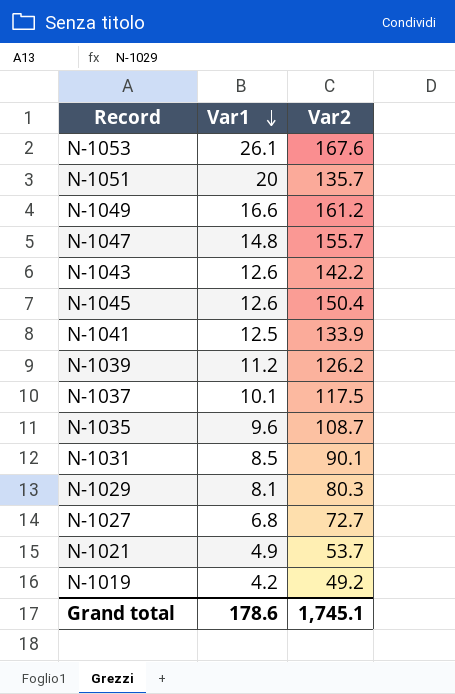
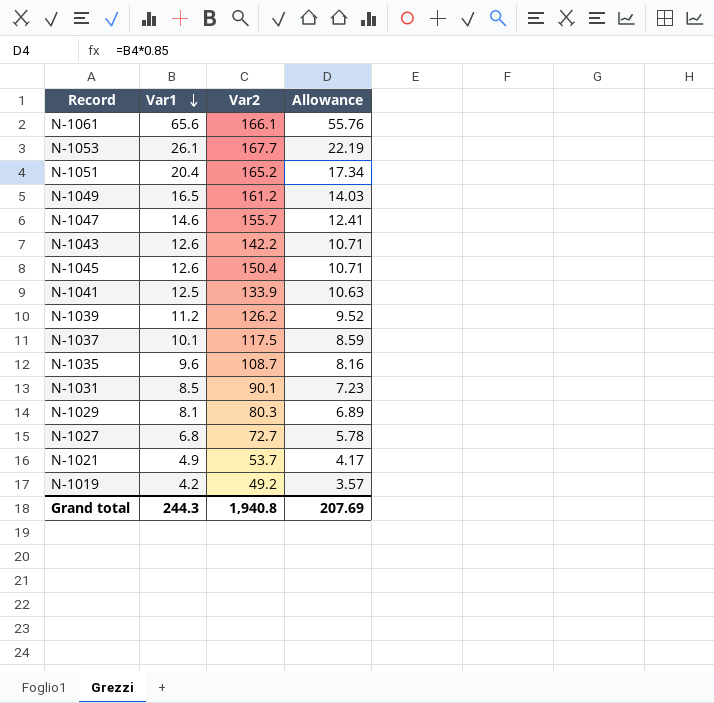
column Allowance | formula: none -> [Var1] * 0.85
row N-1061: none -> 65.6 | 166.1 | 55.76
N-1053 | Var2: 167.6 -> 167.7
N-1051 | Var1: 20 -> 20.4
N-1051 | Var2: 135.7 -> 165.2
N-1049 | Var1: 16.6 -> 16.5
N-1047 | Var1: 14.8 -> 14.6
Grand total | Var1: 178.6 -> 244.3
Grand total | Var2: 1,745.1 -> 1,940.8

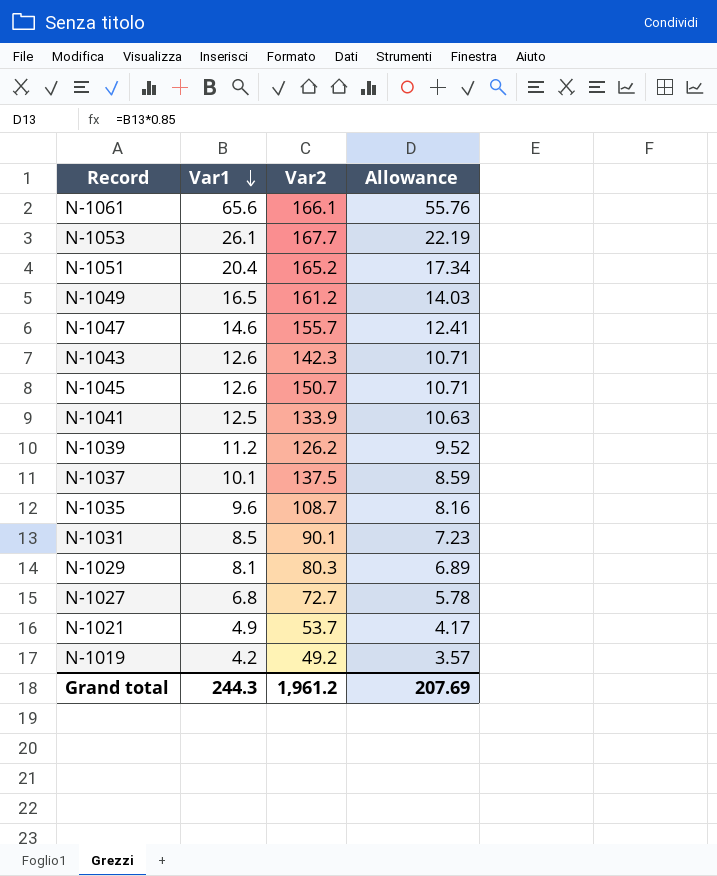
N-1043 | Var2: 142.2 -> 142.3
N-1045 | Var2: 150.4 -> 150.7
N-1037 | Var2: 117.5 -> 137.5
Grand total | Var2: 1,940.8 -> 1,961.2

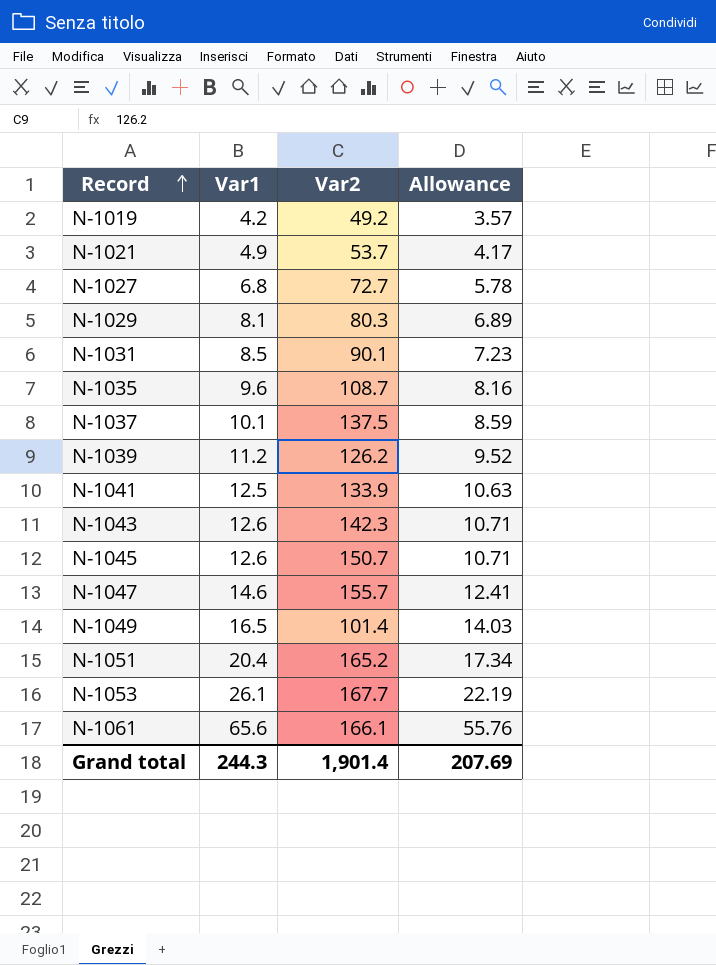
row order: Var1 descending -> Record ascending
N-1049 | Var2: 161.2 -> 101.4
Grand total | Var2: 1,961.2 -> 1,901.4

